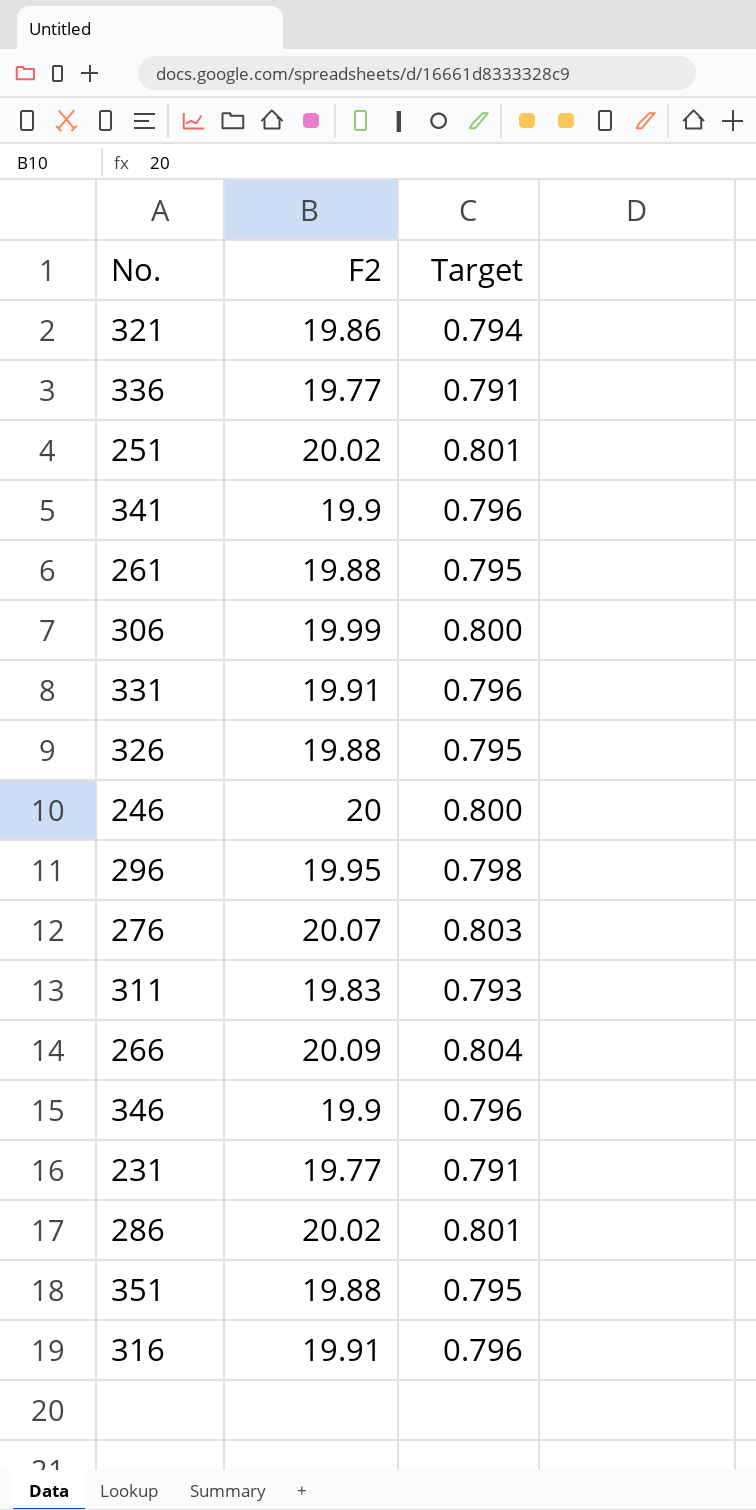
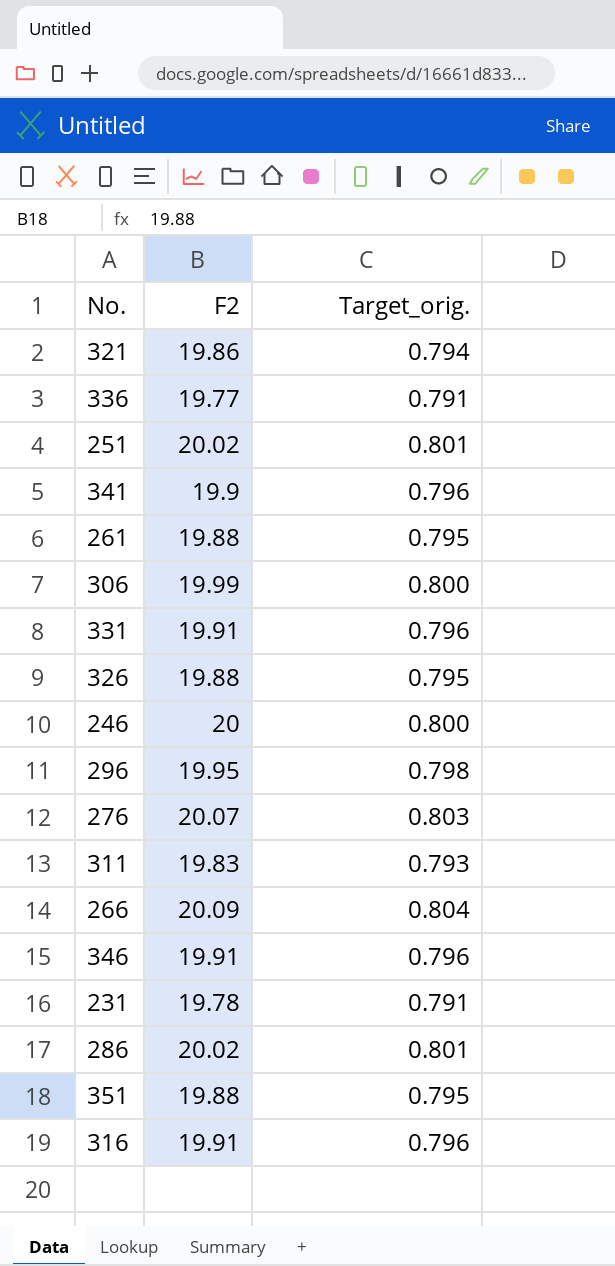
column name: Target -> Target_orig.
346 | F2: 19.9 -> 19.91
231 | F2: 19.77 -> 19.78

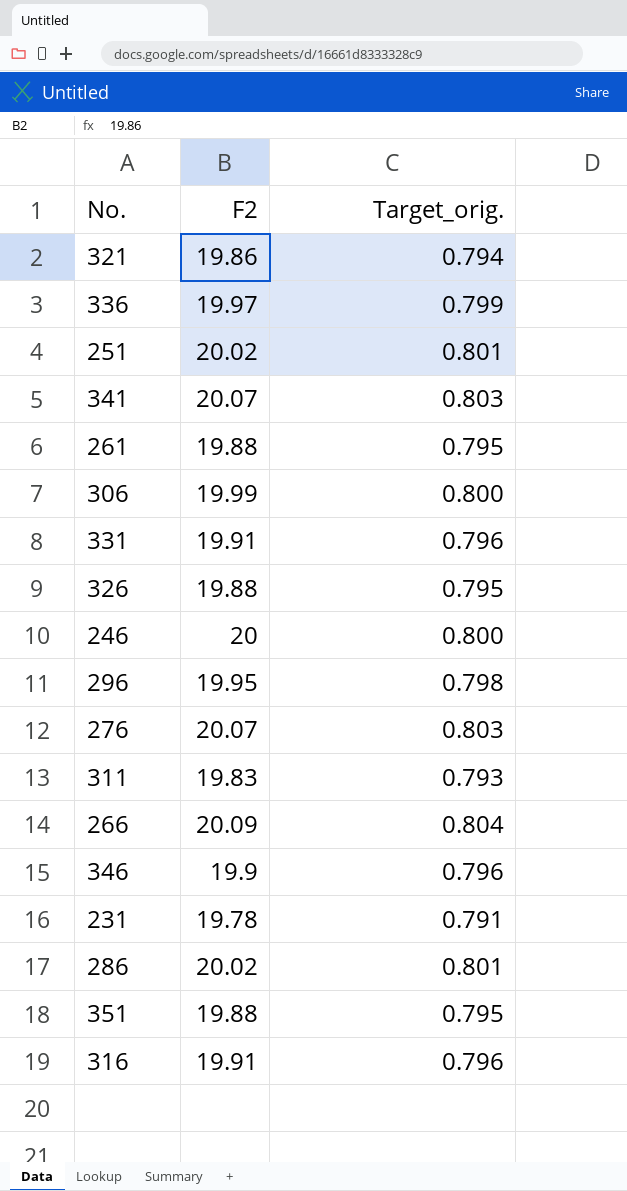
336 | F2: 19.77 -> 19.97
336 | Target_orig.: 0.791 -> 0.799
341 | F2: 19.9 -> 20.07
341 | Target_orig.: 0.796 -> 0.803
346 | F2: 19.91 -> 19.9

